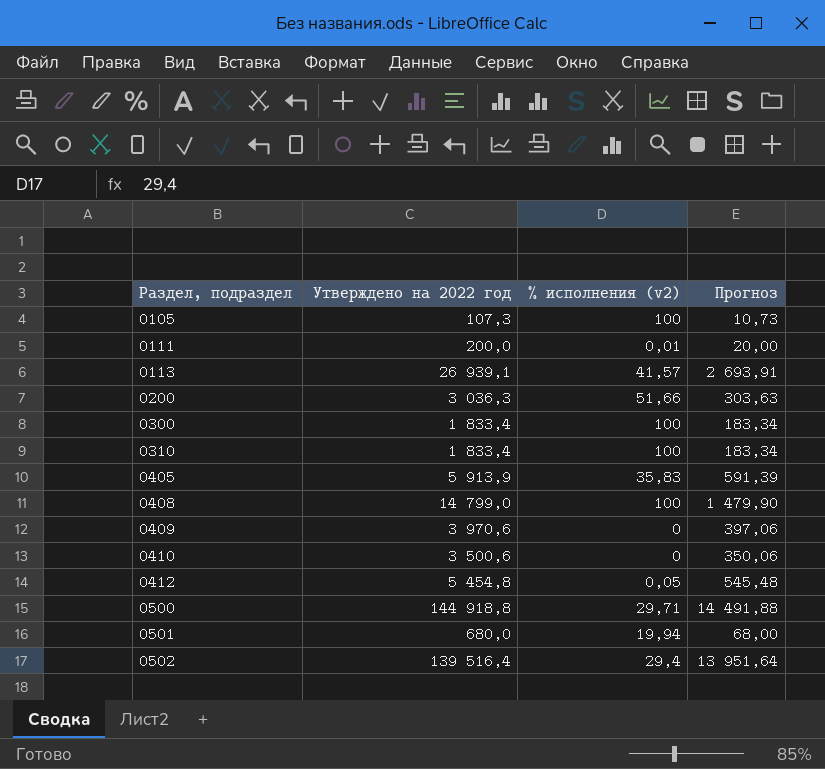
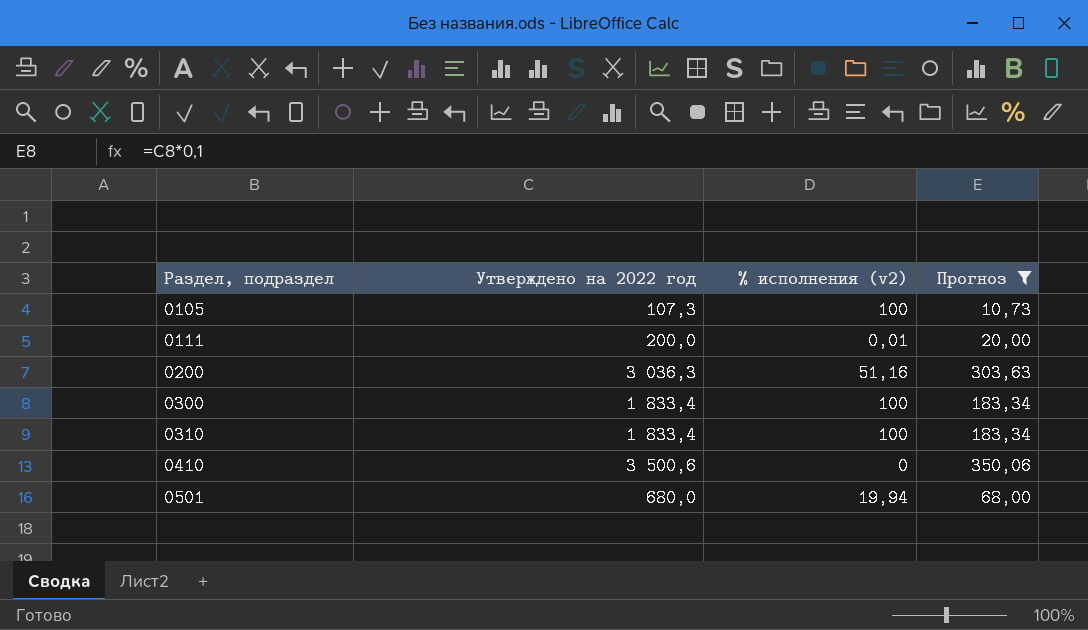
filter: none -> Прогноз <= 350,06
0200 | % исполнения (v2): 51,66 -> 51,16

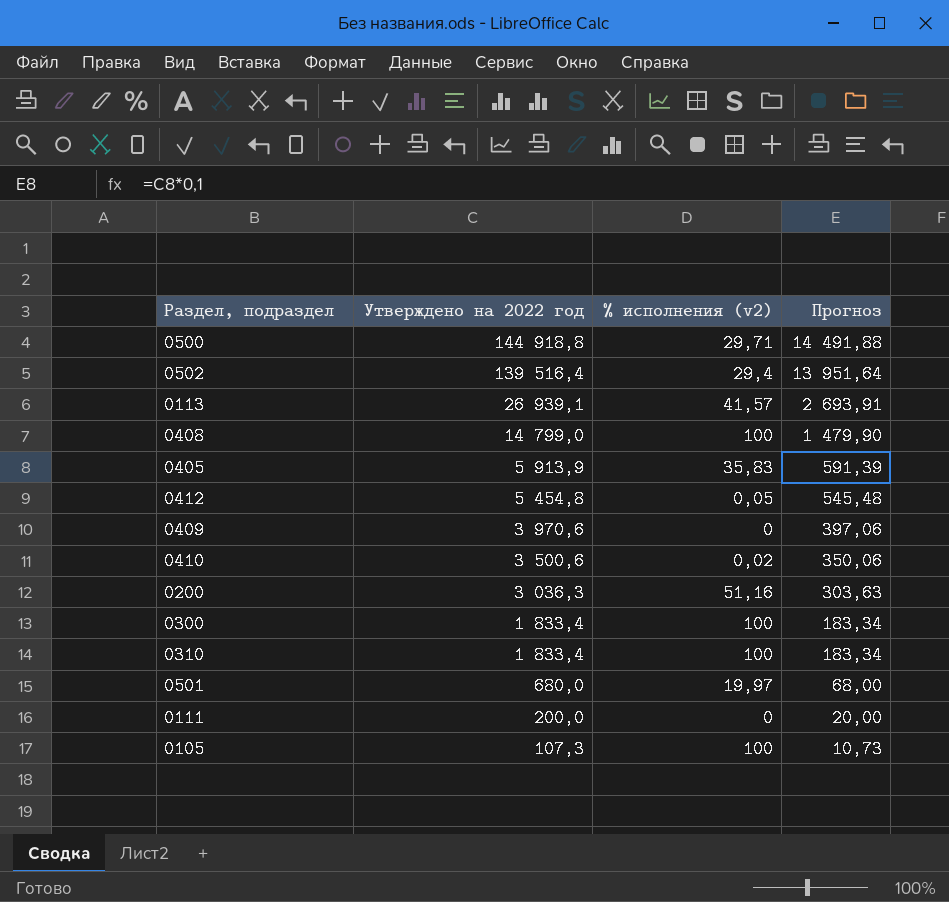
filter: Прогноз <= 350,06 -> none
row order: Раздел, подраздел ascending -> Утверждено на 2022 год descending
0410 | % исполнения (v2): 0 -> 0,02
0501 | % исполнения (v2): 19,94 -> 19,97
0111 | % исполнения (v2): 0,01 -> 0

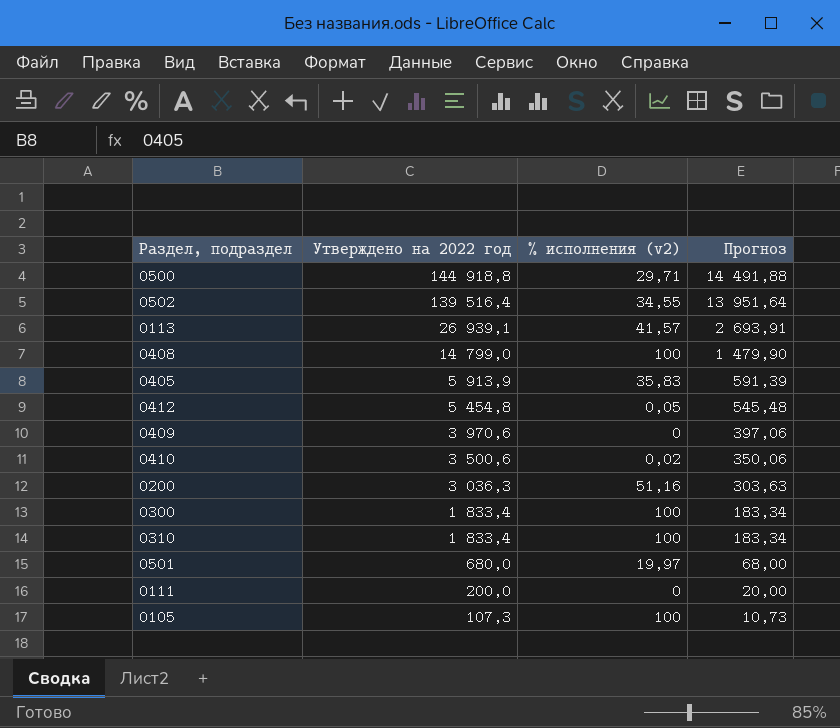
0502 | % исполнения (v2): 29,4 -> 34,55

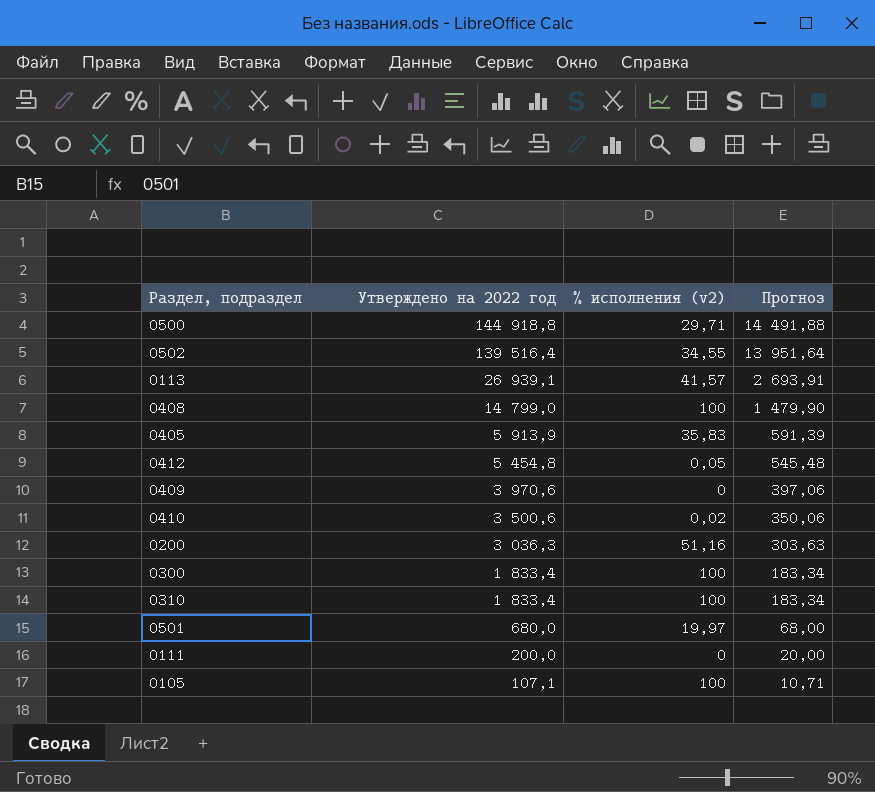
0105 | Утверждено на 2022 год: 107,3 -> 107,1
0105 | Прогноз: 10,73 -> 10,71

